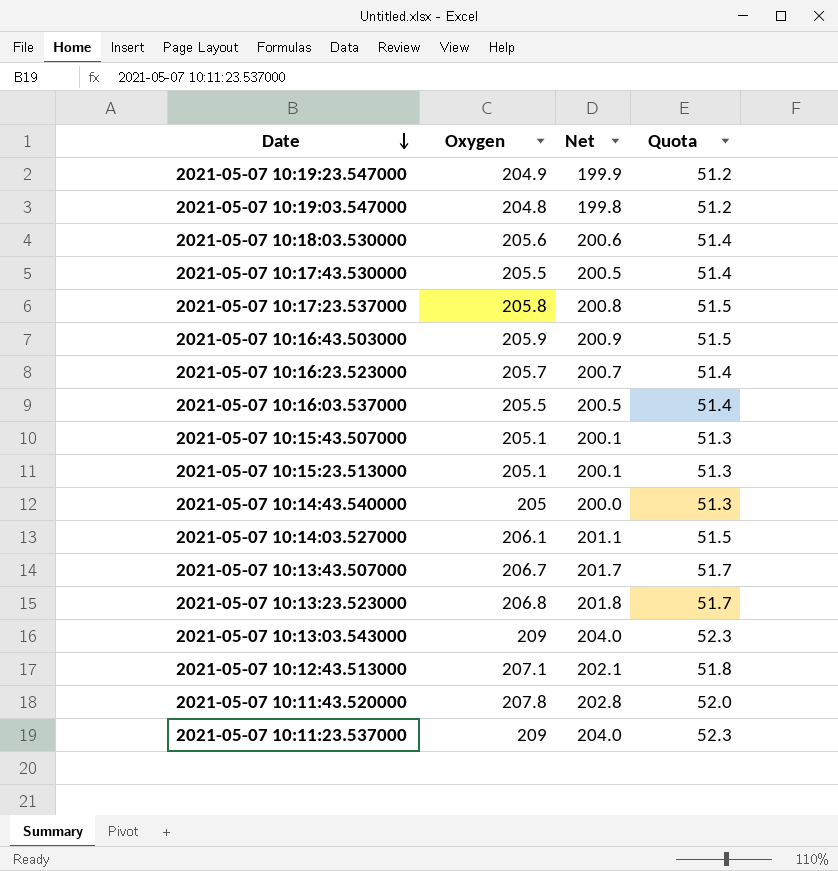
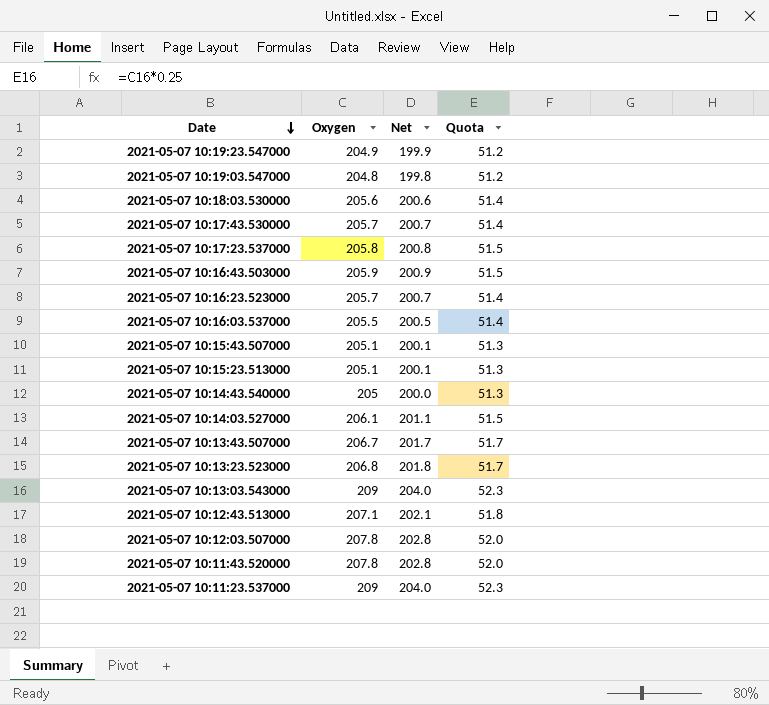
2021-05-07 10:17:43.530000 | Oxygen: 205.5 -> 205.7
2021-05-07 10:17:43.530000 | Net: 200.5 -> 200.7
row 2021-05-07 10:12:03.507000: none -> 207.8 | 202.8 | 52.0

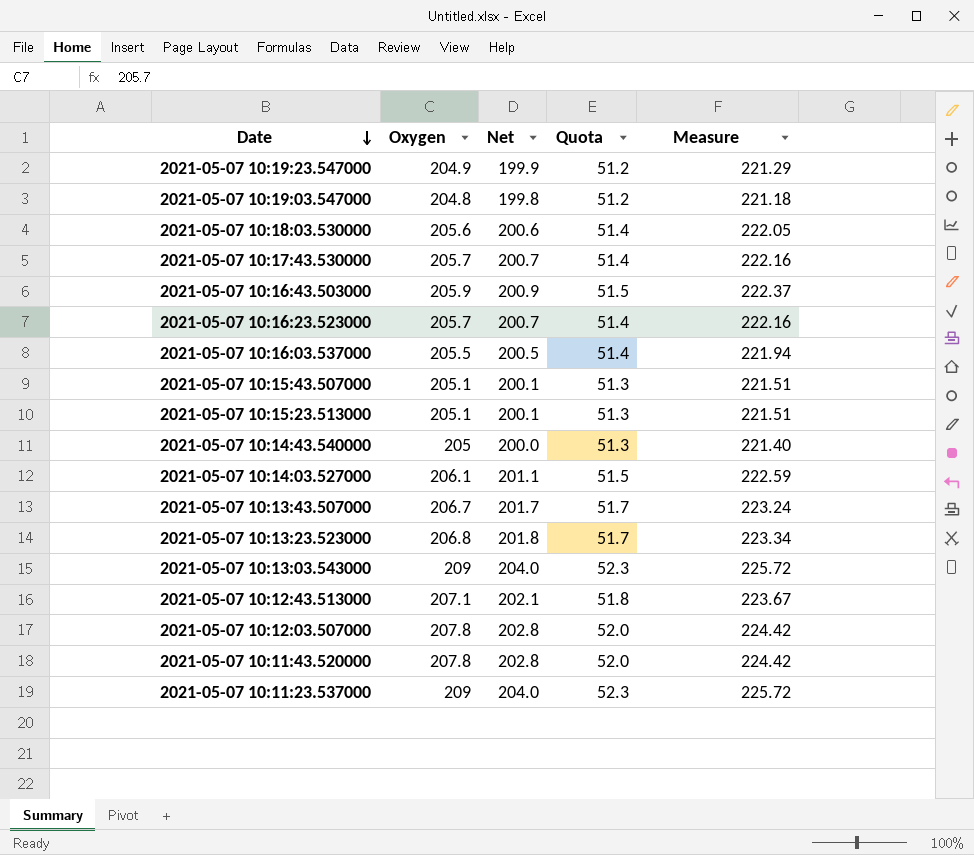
column Measure | formula: none -> [Oxygen] * 1.08
row 2021-05-07 10:17:23.537000: 205.8 | 200.8 | 51.5 -> none

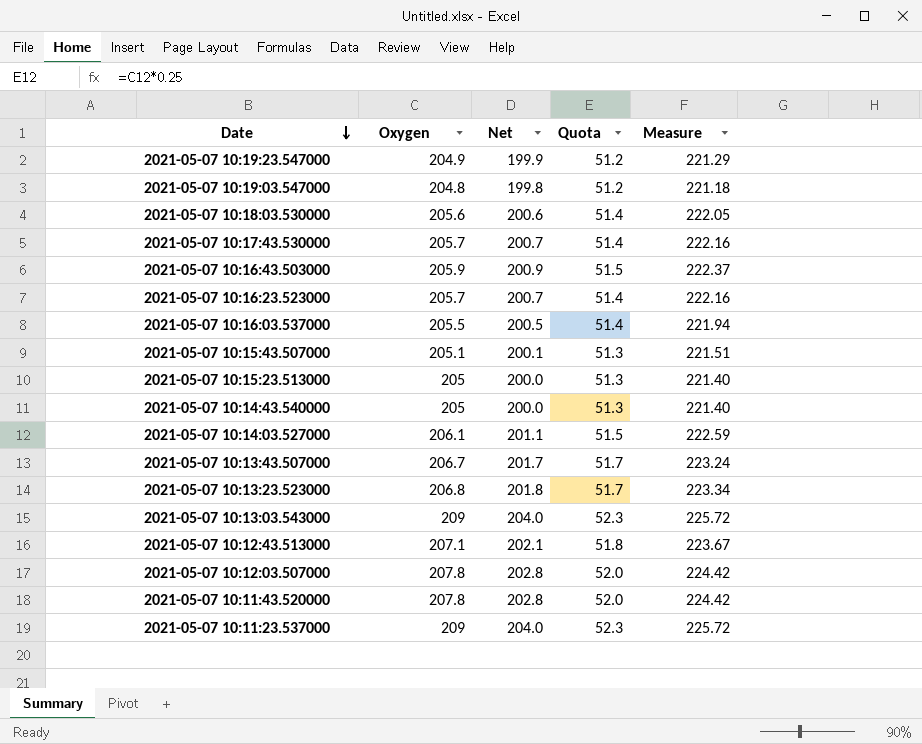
2021-05-07 10:15:23.513000 | Oxygen: 205.1 -> 205
2021-05-07 10:15:23.513000 | Net: 200.1 -> 200.0
2021-05-07 10:15:23.513000 | Measure: 221.51 -> 221.40

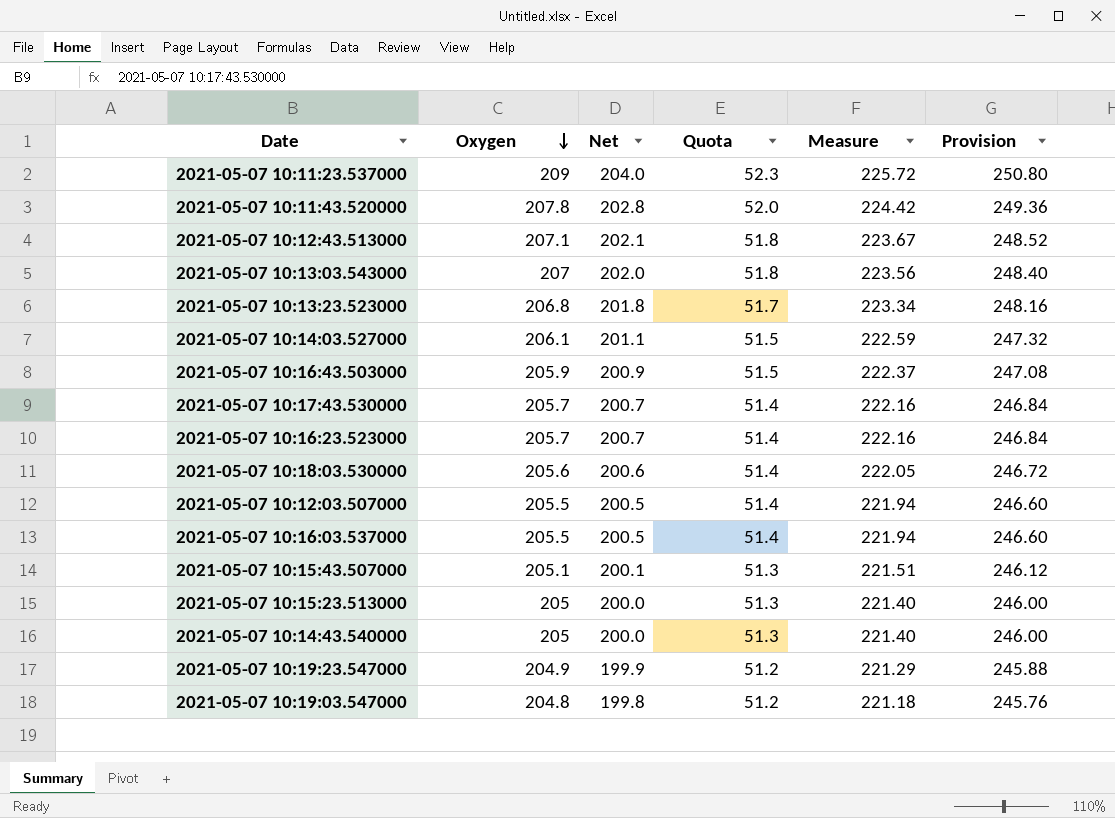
row order: Date descending -> Oxygen descending
column Provision | formula: none -> [Oxygen] * 1.2
row 2021-05-07 10:13:43.507000: 206.7 | 201.7 | 51.7 | 223.24 -> none
2021-05-07 10:13:03.543000 | Oxygen: 209 -> 207
2021-05-07 10:13:03.543000 | Net: 204.0 -> 202.0
2021-05-07 10:13:03.543000 | Quota: 52.3 -> 51.8
2021-05-07 10:13:03.543000 | Measure: 225.72 -> 223.56
2021-05-07 10:12:03.507000 | Oxygen: 207.8 -> 205.5
2021-05-07 10:12:03.507000 | Net: 202.8 -> 200.5
2021-05-07 10:12:03.507000 | Quota: 52.0 -> 51.4
2021-05-07 10:12:03.507000 | Measure: 224.42 -> 221.94

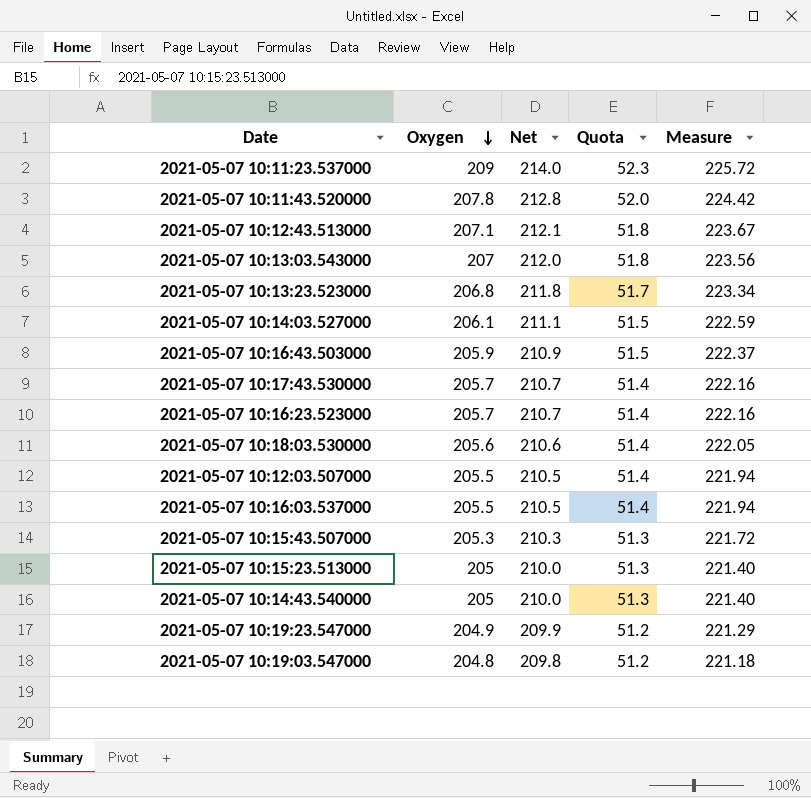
column Provision | formula: [Oxygen] * 1.2 -> none
column Net | formula: [Oxygen] - 5 -> [Oxygen] + 5
2021-05-07 10:15:43.507000 | Oxygen: 205.1 -> 205.3
2021-05-07 10:15:43.507000 | Measure: 221.51 -> 221.72

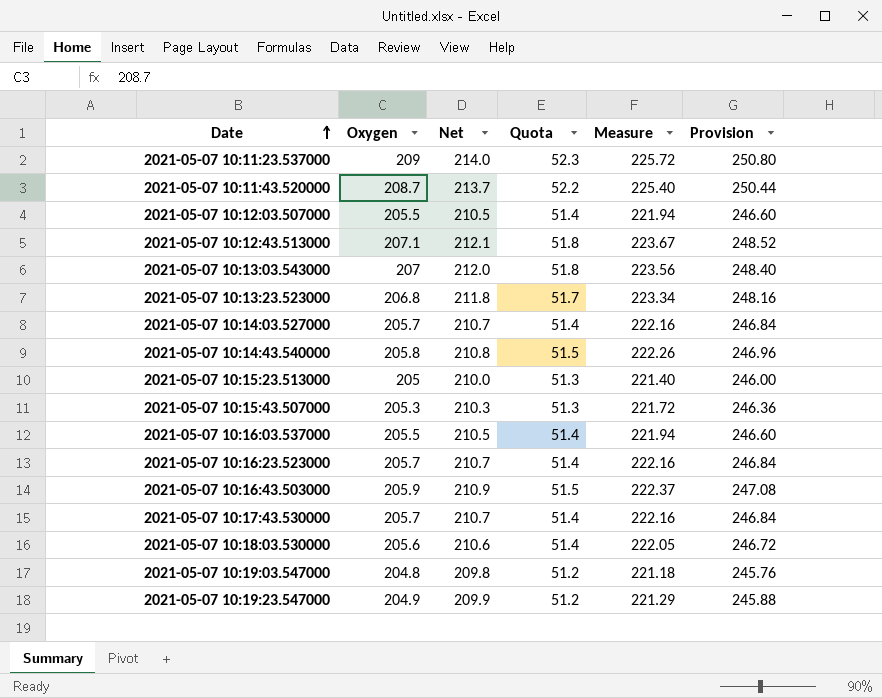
row order: Oxygen descending -> Date ascending
column Provision | formula: none -> [Oxygen] * 1.2
2021-05-07 10:11:43.520000 | Oxygen: 207.8 -> 208.7
2021-05-07 10:11:43.520000 | Net: 212.8 -> 213.7
2021-05-07 10:11:43.520000 | Quota: 52.0 -> 52.2
2021-05-07 10:11:43.520000 | Measure: 224.42 -> 225.40
2021-05-07 10:14:03.527000 | Oxygen: 206.1 -> 205.7
2021-05-07 10:14:03.527000 | Net: 211.1 -> 210.7
2021-05-07 10:14:03.527000 | Quota: 51.5 -> 51.4
2021-05-07 10:14:03.527000 | Measure: 222.59 -> 222.16
2021-05-07 10:14:43.540000 | Oxygen: 205 -> 205.8
2021-05-07 10:14:43.540000 | Net: 210.0 -> 210.8
2021-05-07 10:14:43.540000 | Quota: 51.3 -> 51.5
2021-05-07 10:14:43.540000 | Measure: 221.40 -> 222.26

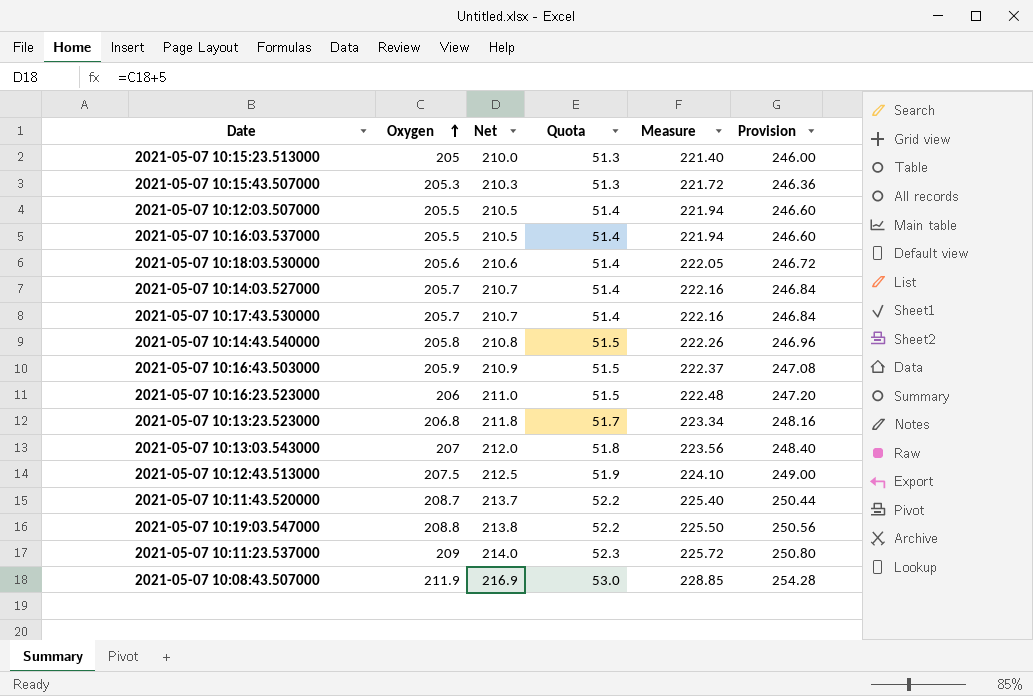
row order: Date ascending -> Oxygen ascending
row 2021-05-07 10:19:23.547000: 204.9 | 209.9 | 51.2 | 221.29 | 245.88 -> none
2021-05-07 10:16:23.523000 | Oxygen: 205.7 -> 206
2021-05-07 10:16:23.523000 | Net: 210.7 -> 211.0
2021-05-07 10:16:23.523000 | Quota: 51.4 -> 51.5
2021-05-07 10:16:23.523000 | Measure: 222.16 -> 222.48
2021-05-07 10:16:23.523000 | Provision: 246.84 -> 247.20
2021-05-07 10:12:43.513000 | Oxygen: 207.1 -> 207.5
2021-05-07 10:12:43.513000 | Net: 212.1 -> 212.5
2021-05-07 10:12:43.513000 | Quota: 51.8 -> 51.9
2021-05-07 10:12:43.513000 | Measure: 223.67 -> 224.10
2021-05-07 10:12:43.513000 | Provision: 248.52 -> 249.00
2021-05-07 10:19:03.547000 | Oxygen: 204.8 -> 208.8
2021-05-07 10:19:03.547000 | Net: 209.8 -> 213.8
2021-05-07 10:19:03.547000 | Quota: 51.2 -> 52.2
2021-05-07 10:19:03.547000 | Measure: 221.18 -> 225.50
2021-05-07 10:19:03.547000 | Provision: 245.76 -> 250.56
row 2021-05-07 10:08:43.507000: none -> 211.9 | 216.9 | 53.0 | 228.85 | 254.28

